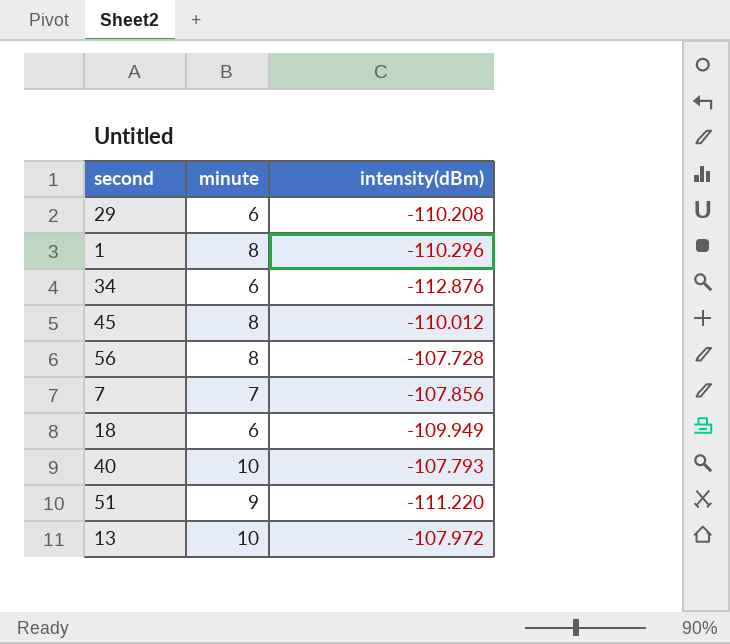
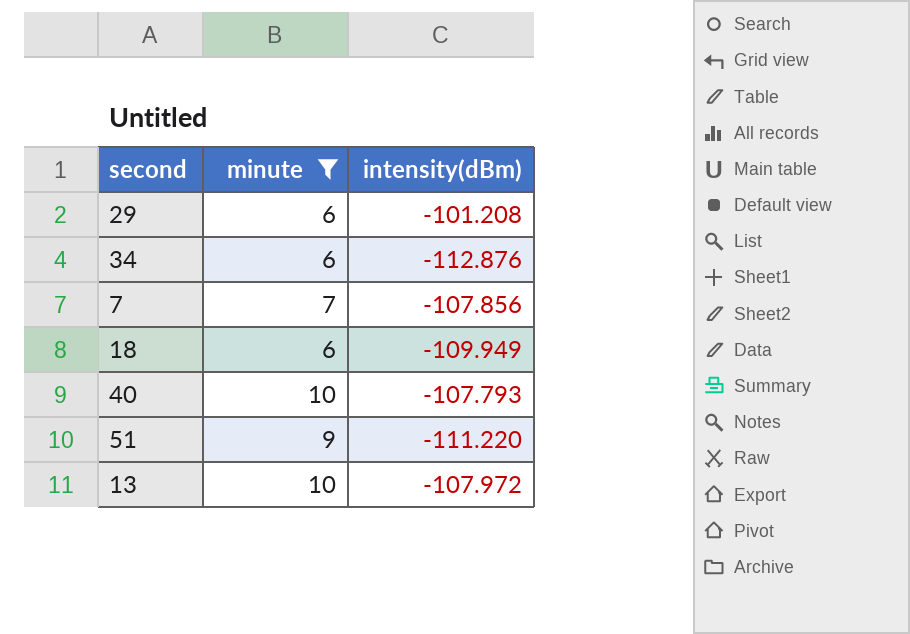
filter: none -> minute != 8
29 | intensity(dBm): -110.208 -> -101.208

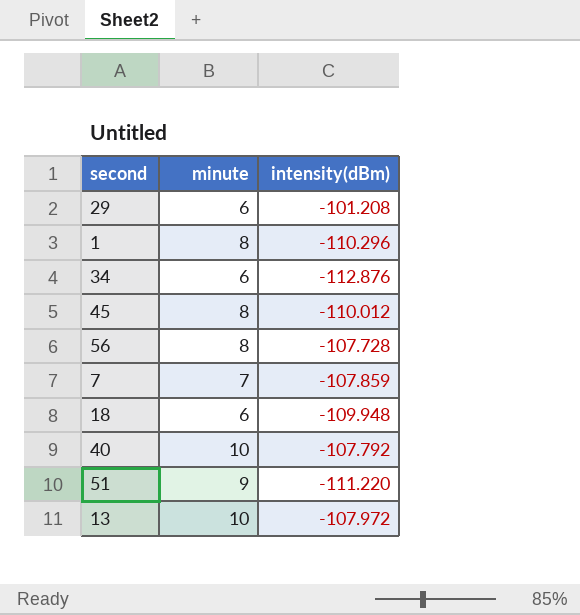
filter: minute != 8 -> none
7 | intensity(dBm): -107.856 -> -107.859
18 | intensity(dBm): -109.949 -> -109.948
40 | intensity(dBm): -107.793 -> -107.792

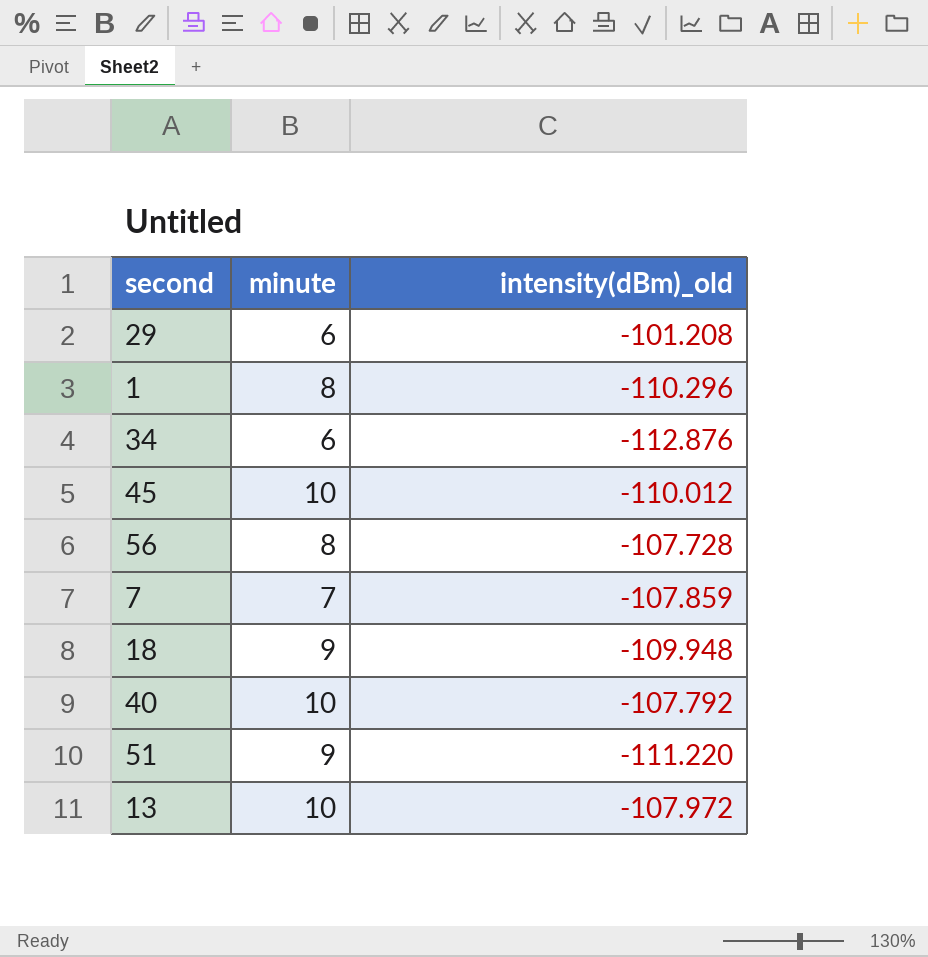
column name: intensity(dBm) -> intensity(dBm)_old
45 | minute: 8 -> 10
18 | minute: 6 -> 9

